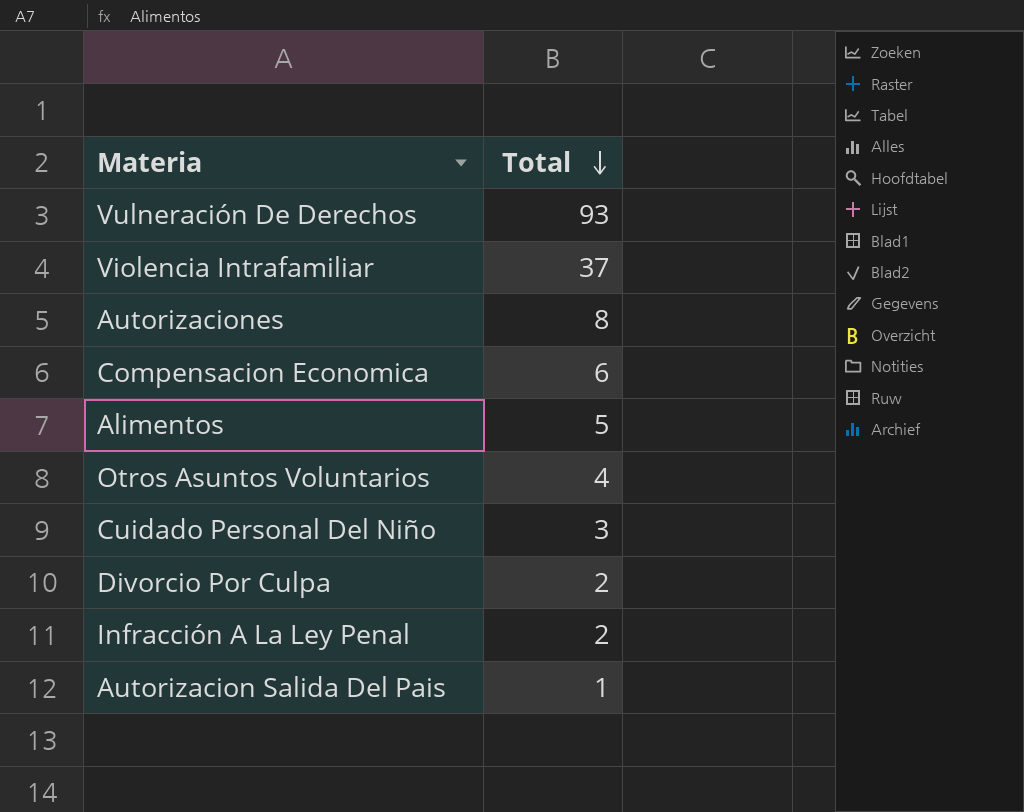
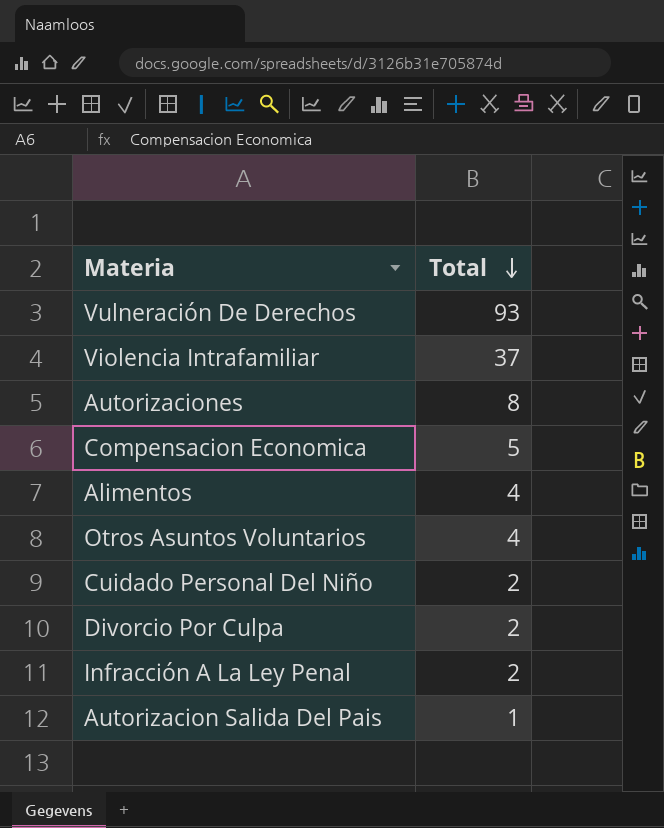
Compensacion Economica | Total: 6 -> 5
Alimentos | Total: 5 -> 4
Cuidado Personal Del Niño | Total: 3 -> 2

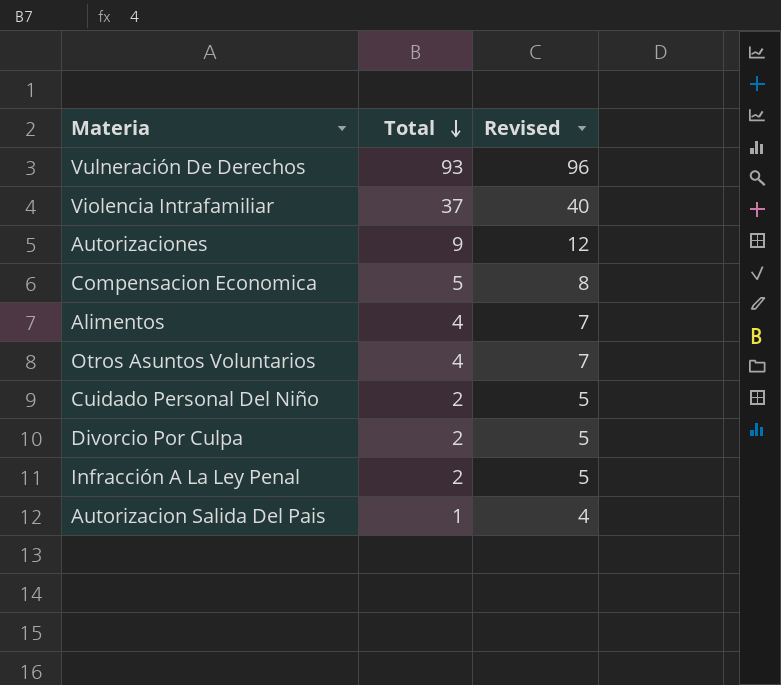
column Revised | formula: none -> [Total] + 3
Autorizaciones | Total: 8 -> 9

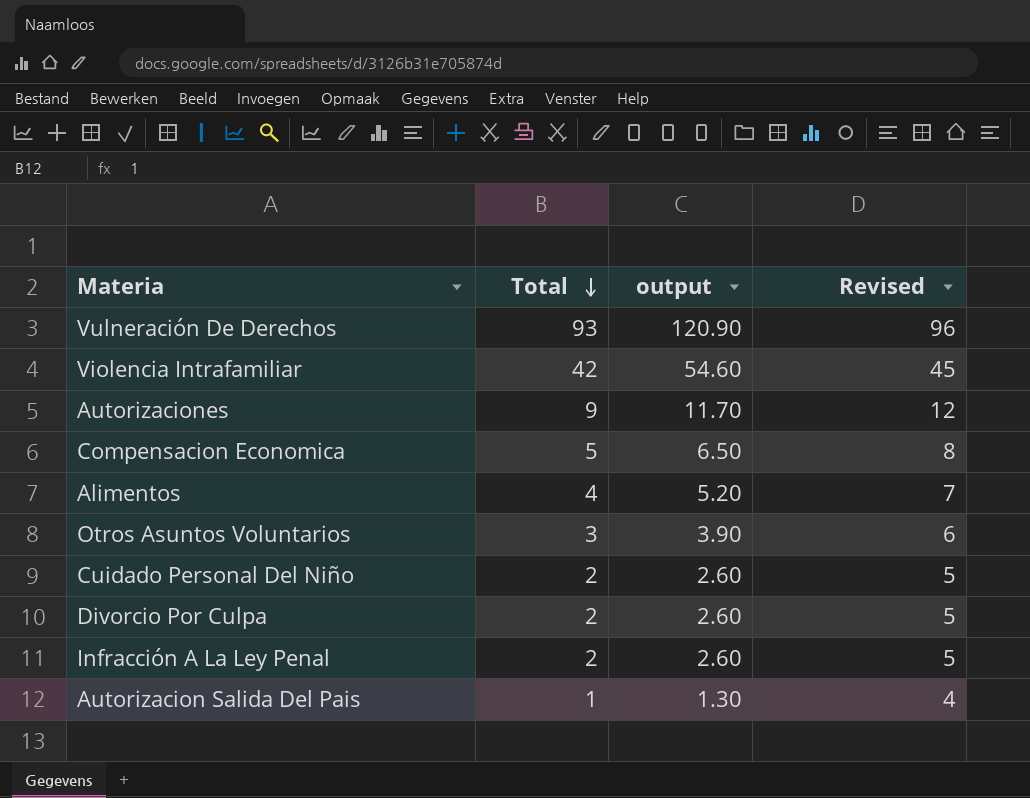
column output | formula: none -> [Total] * 1.3
Violencia Intrafamiliar | Total: 37 -> 42
Violencia Intrafamiliar | Revised: 40 -> 45
Otros Asuntos Voluntarios | Total: 4 -> 3
Otros Asuntos Voluntarios | Revised: 7 -> 6

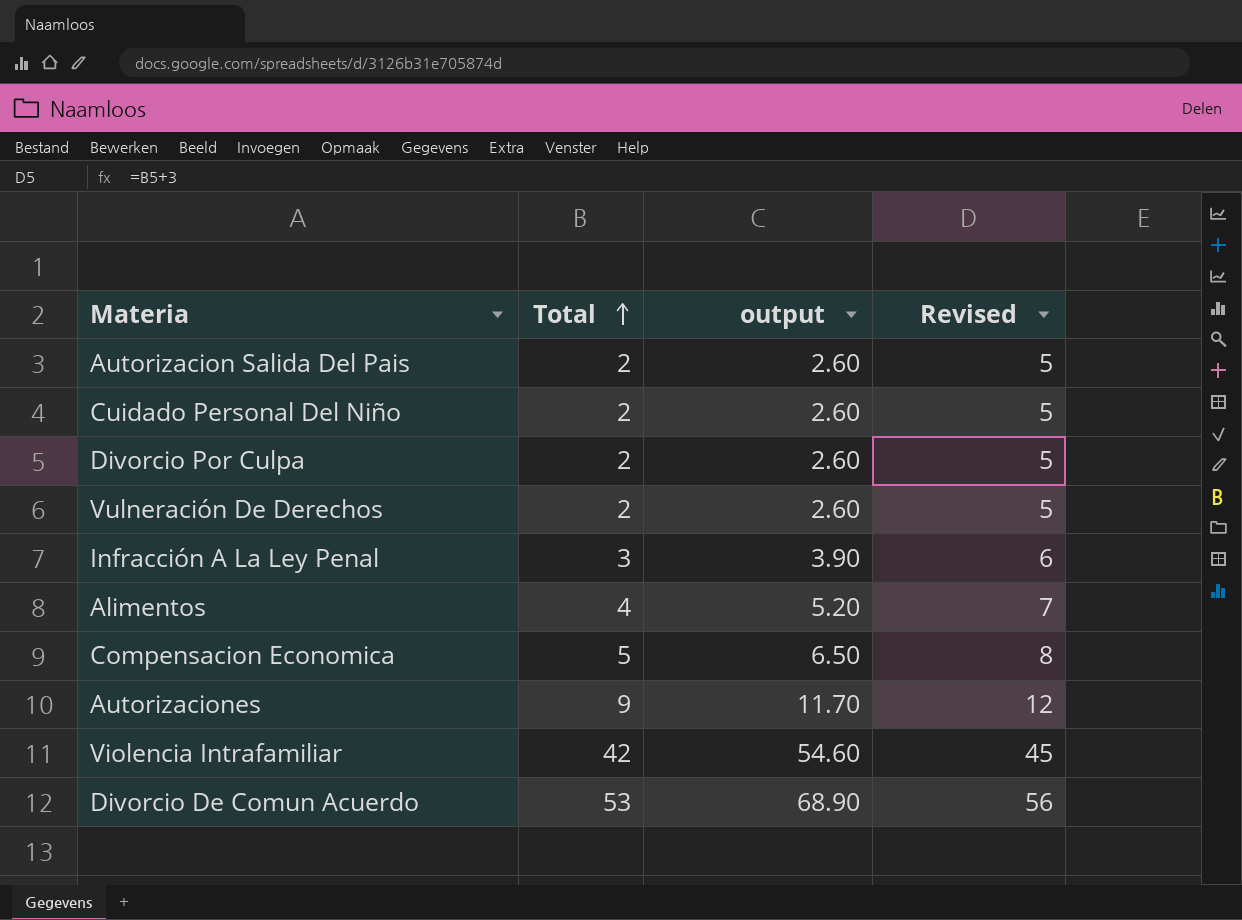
row order: Total descending -> Total ascending
row Otros Asuntos Voluntarios: 3 | 3.90 | 6 -> none
Autorizacion Salida Del Pais | Total: 1 -> 2
Autorizacion Salida Del Pais | output: 1.30 -> 2.60
Autorizacion Salida Del Pais | Revised: 4 -> 5
Vulneración De Derechos | Total: 93 -> 2
Vulneración De Derechos | output: 120.90 -> 2.60
Vulneración De Derechos | Revised: 96 -> 5
Infracción A La Ley Penal | Total: 2 -> 3
Infracción A La Ley Penal | output: 2.60 -> 3.90
Infracción A La Ley Penal | Revised: 5 -> 6
row Divorcio De Comun Acuerdo: none -> 53 | 68.90 | 56

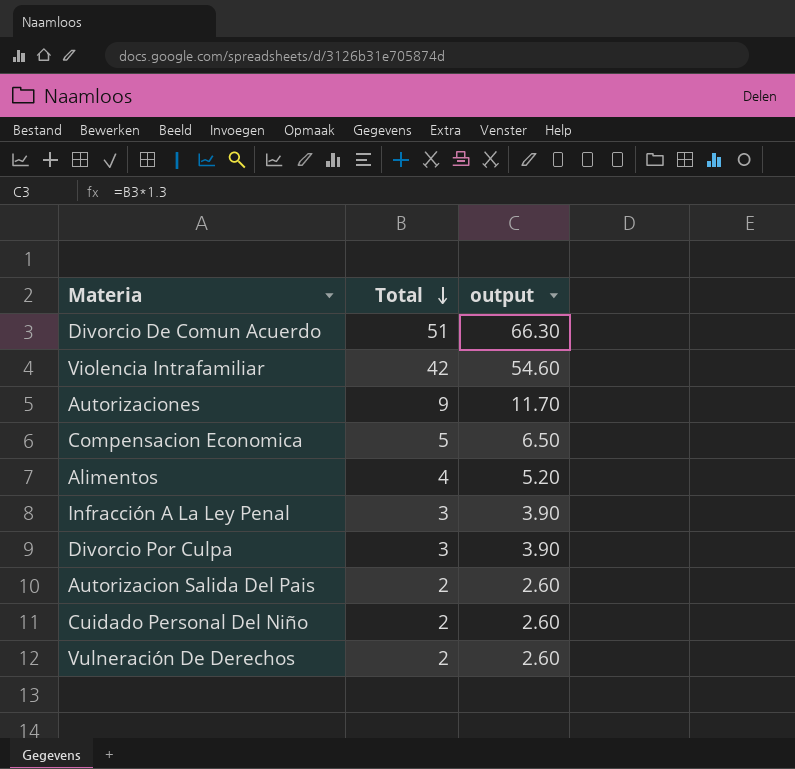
row order: Total ascending -> Total descending
column Revised | formula: [Total] + 3 -> none
Divorcio De Comun Acuerdo | Total: 53 -> 51
Divorcio De Comun Acuerdo | output: 68.90 -> 66.30
Divorcio Por Culpa | Total: 2 -> 3
Divorcio Por Culpa | output: 2.60 -> 3.90

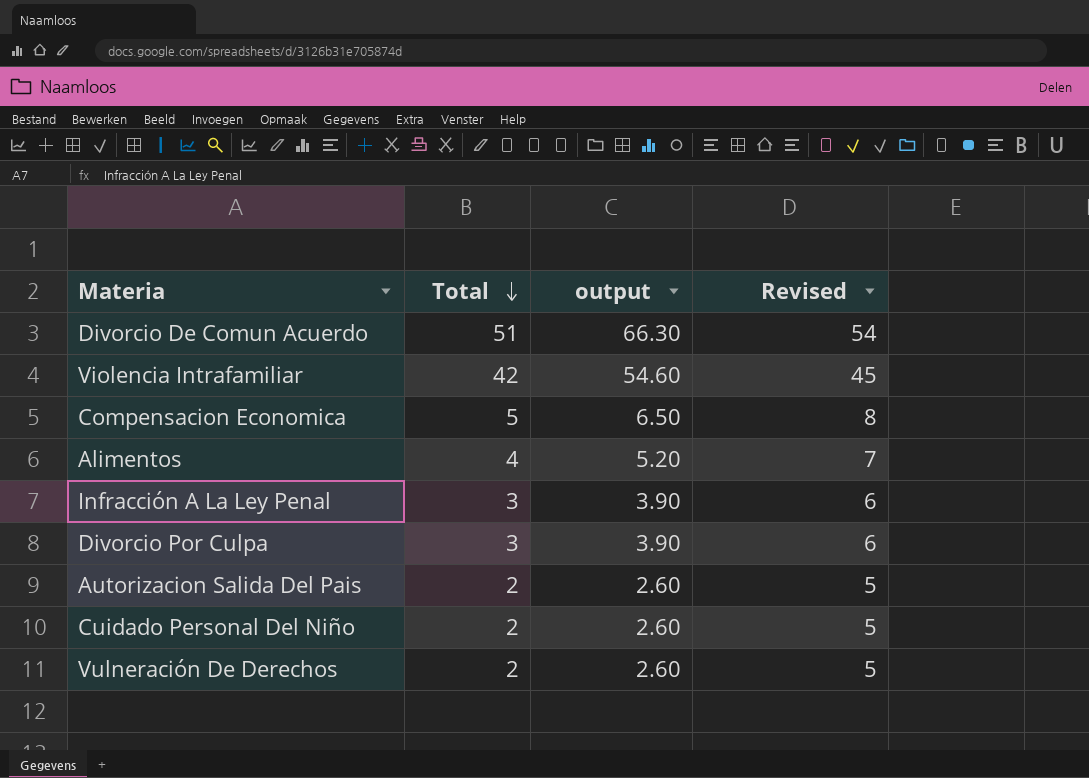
column Revised | formula: none -> [Total] + 3
row Autorizaciones: 9 | 11.70 -> none

